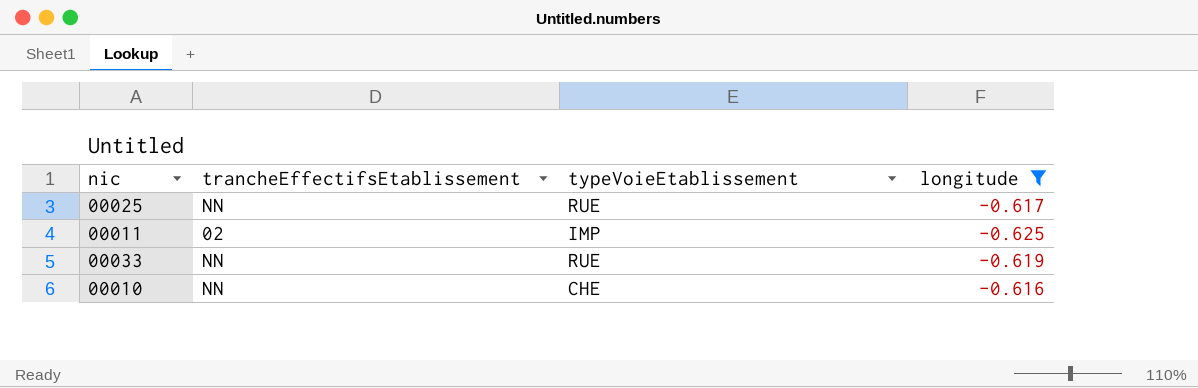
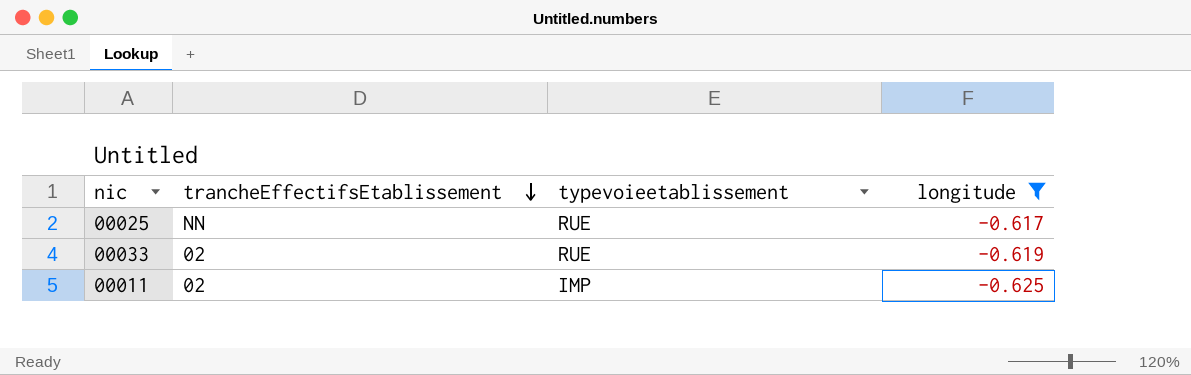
row order: none -> trancheEffectifsEtablissement descending
column name: typeVoieEtablissement -> typevoieetablissement
row 00010: NN | CHE | -0.616 -> none
00033 | trancheEffectifsEtablissement: NN -> 02

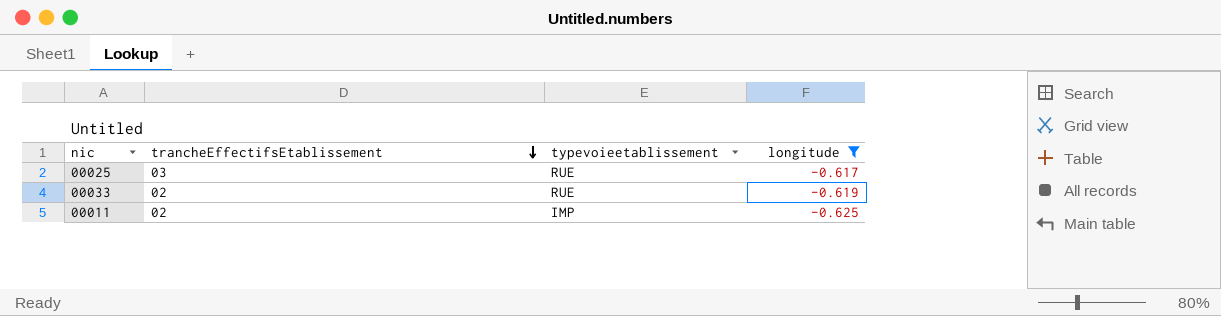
00025 | trancheEffectifsEtablissement: NN -> 03

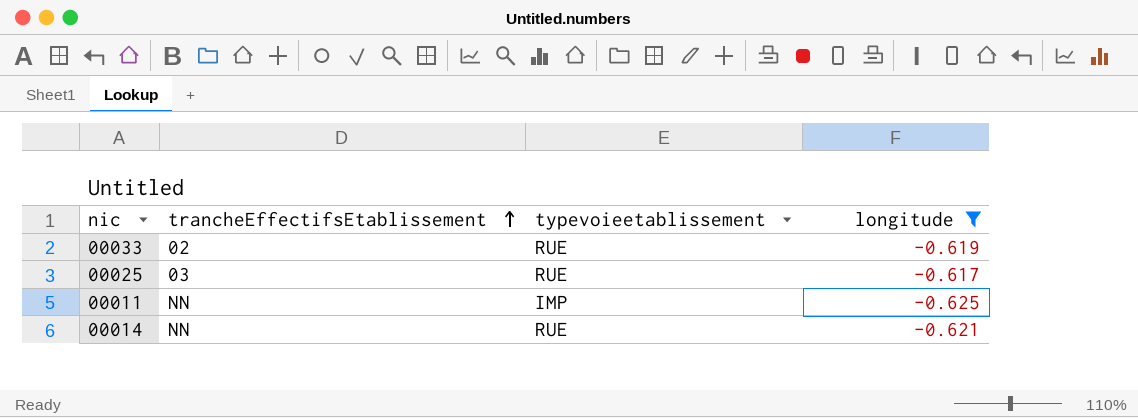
row order: trancheEffectifsEtablissement descending -> trancheEffectifsEtablissement ascending
00011 | trancheEffectifsEtablissement: 02 -> NN
row 00014: none -> NN | RUE | -0.621

